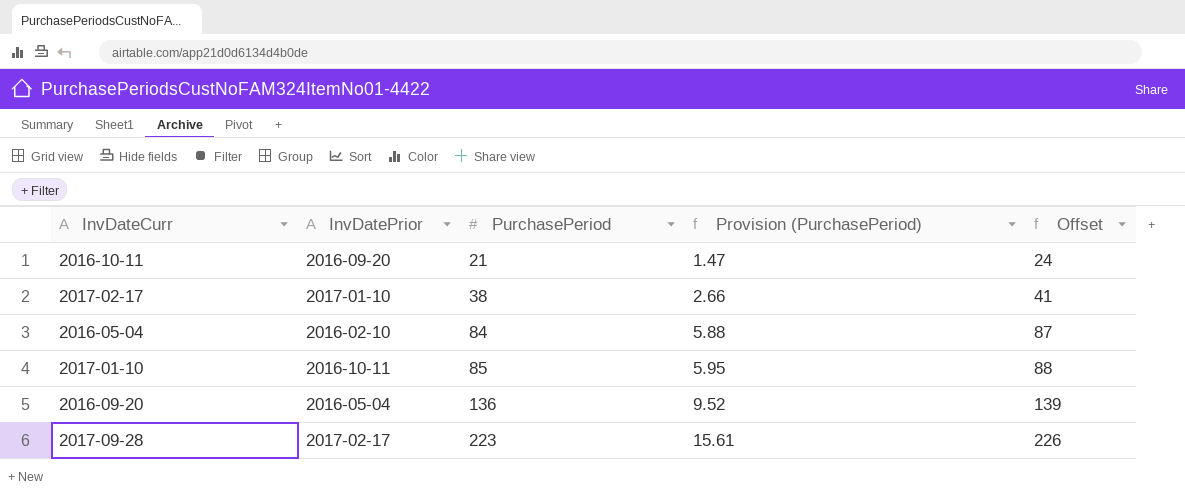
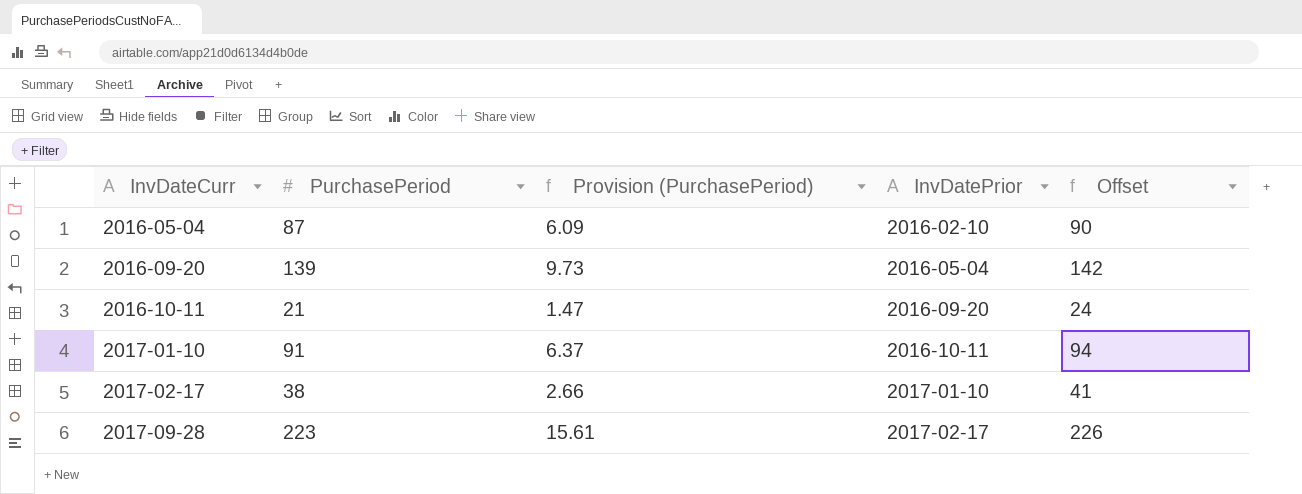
row order: PurchasePeriod ascending -> InvDateCurr ascending
column InvDatePrior | position: 2 -> 4
2016-05-04 | PurchasePeriod: 84 -> 87
2016-05-04 | Provision (PurchasePeriod): 5.88 -> 6.09
2016-05-04 | Offset: 87 -> 90
2016-09-20 | PurchasePeriod: 136 -> 139
2016-09-20 | Provision (PurchasePeriod): 9.52 -> 9.73
2016-09-20 | Offset: 139 -> 142
2017-01-10 | PurchasePeriod: 85 -> 91
2017-01-10 | Provision (PurchasePeriod): 5.95 -> 6.37
2017-01-10 | Offset: 88 -> 94

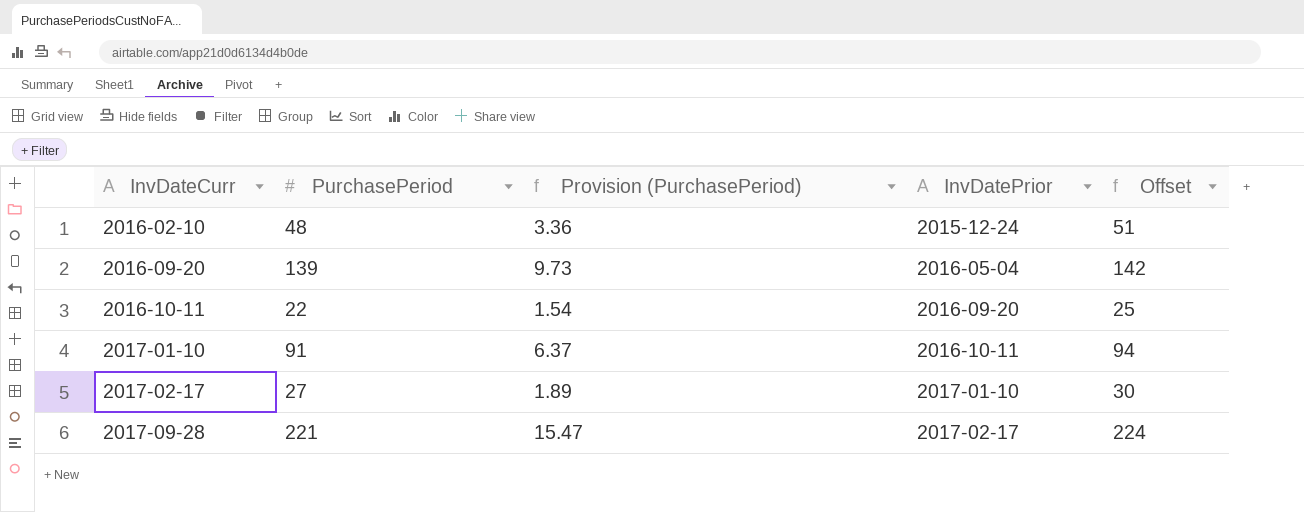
row 2016-05-04: 87 | 6.09 | 2016-02-10 | 90 -> none
row 2016-02-10: none -> 48 | 3.36 | 2015-12-24 | 51
2016-10-11 | PurchasePeriod: 21 -> 22
2016-10-11 | Provision (PurchasePeriod): 1.47 -> 1.54
2016-10-11 | Offset: 24 -> 25
2017-02-17 | PurchasePeriod: 38 -> 27
2017-02-17 | Provision (PurchasePeriod): 2.66 -> 1.89
2017-02-17 | Offset: 41 -> 30
2017-09-28 | PurchasePeriod: 223 -> 221
2017-09-28 | Provision (PurchasePeriod): 15.61 -> 15.47
2017-09-28 | Offset: 226 -> 224

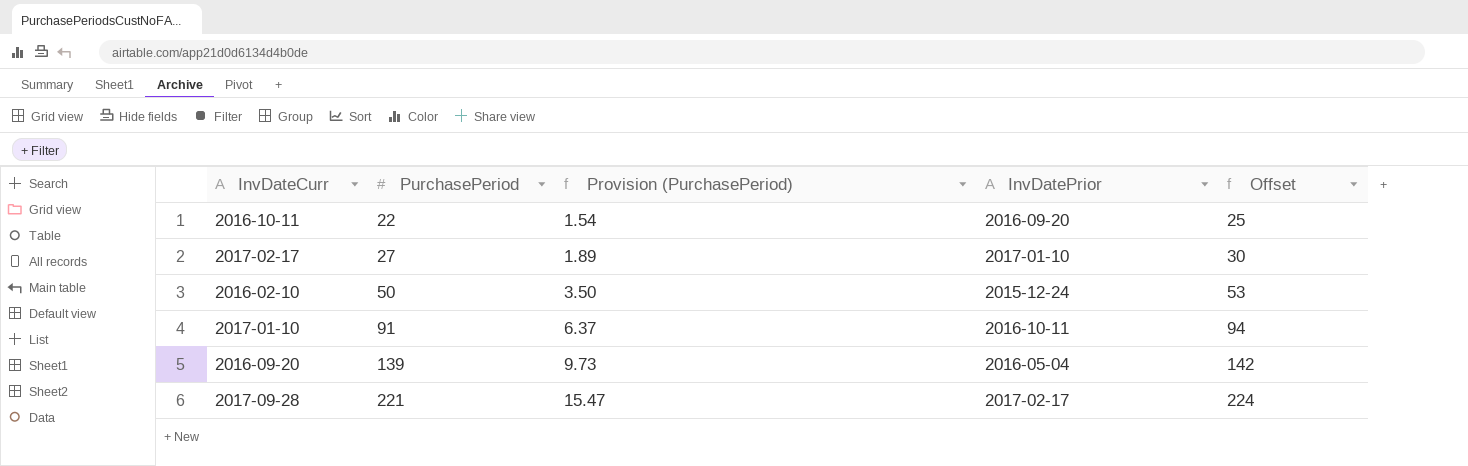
row order: InvDateCurr ascending -> PurchasePeriod ascending
2016-02-10 | PurchasePeriod: 48 -> 50
2016-02-10 | Provision (PurchasePeriod): 3.36 -> 3.50
2016-02-10 | Offset: 51 -> 53

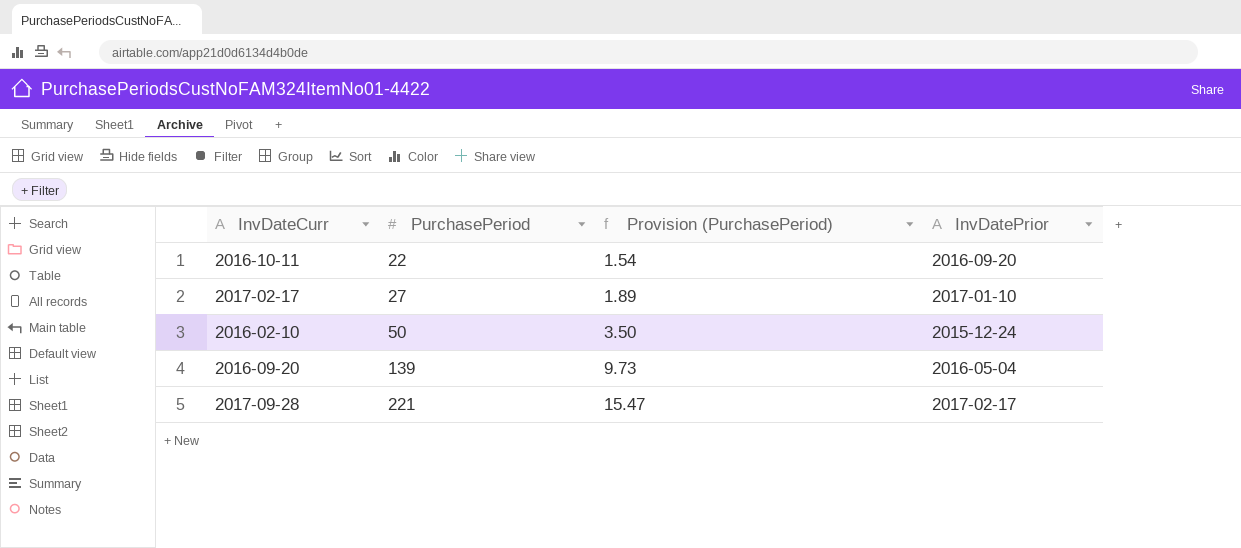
column Offset | formula: [PurchasePeriod] + 3 -> none
row 2017-01-10: 91 | 6.37 | 2016-10-11 | 94 -> none

